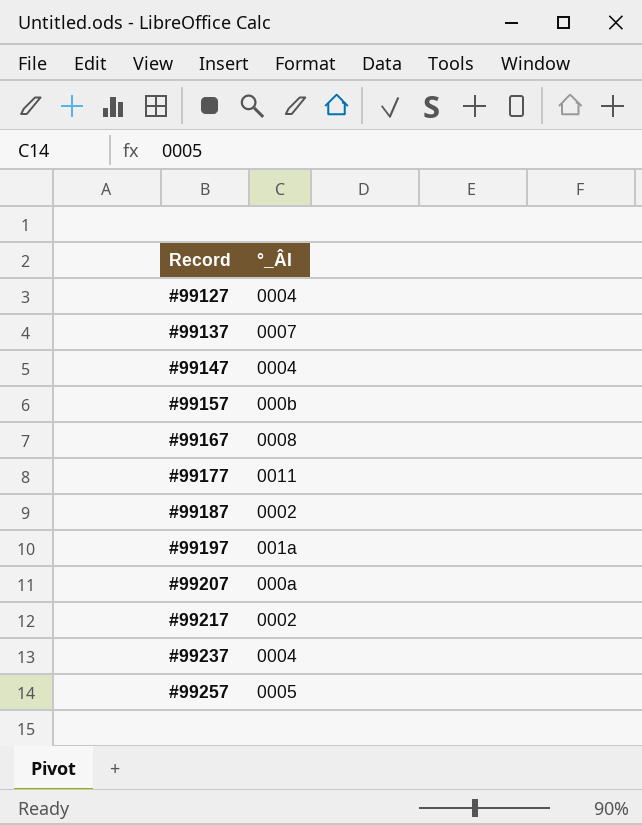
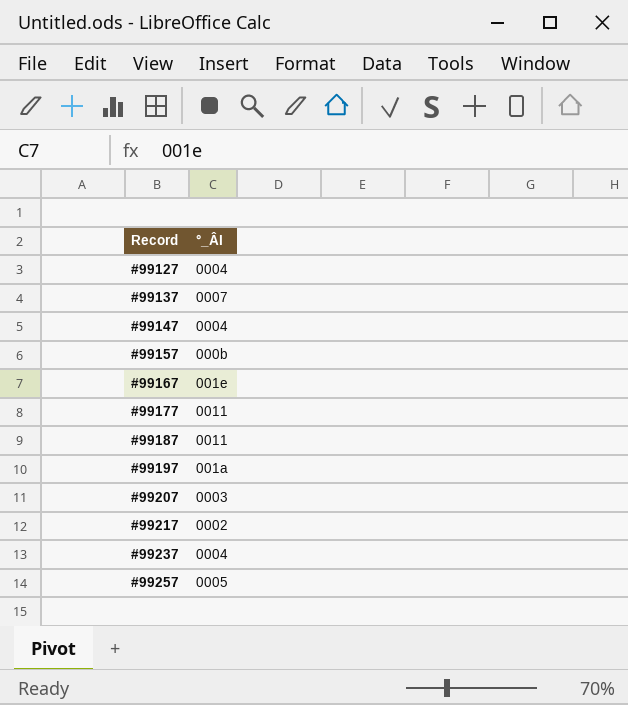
#99167 | °_ÂI: 0008 -> 001e
#99187 | °_ÂI: 0002 -> 0011
#99207 | °_ÂI: 000a -> 0003

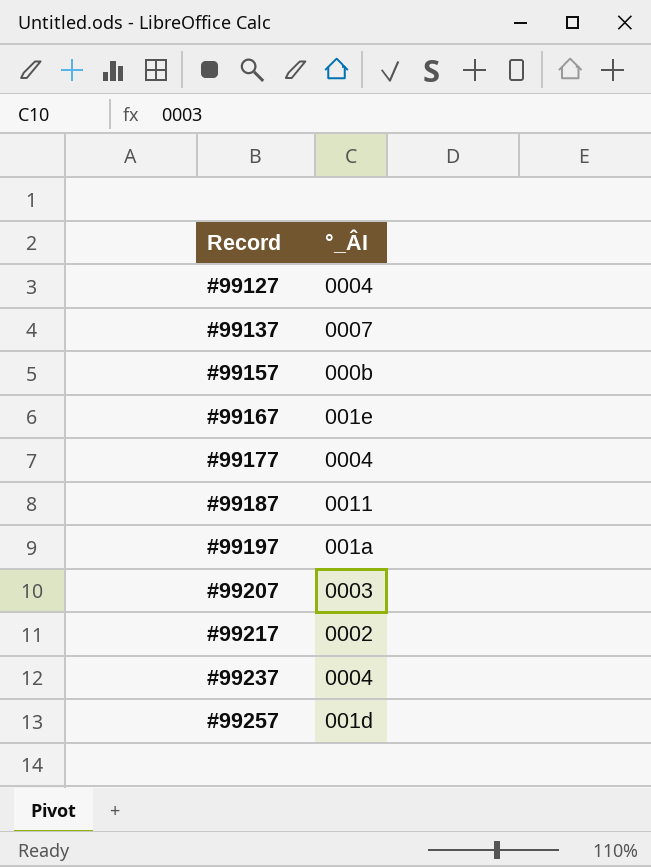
row #99147: 0004 -> none
#99177 | °_ÂI: 0011 -> 0004
#99257 | °_ÂI: 0005 -> 001d

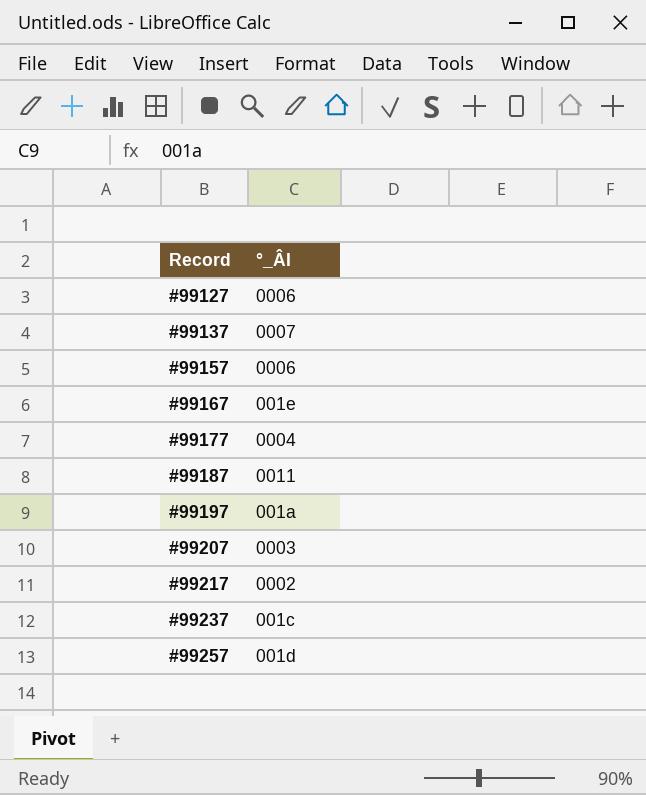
#99127 | °_ÂI: 0004 -> 0006
#99157 | °_ÂI: 000b -> 0006
#99237 | °_ÂI: 0004 -> 001c

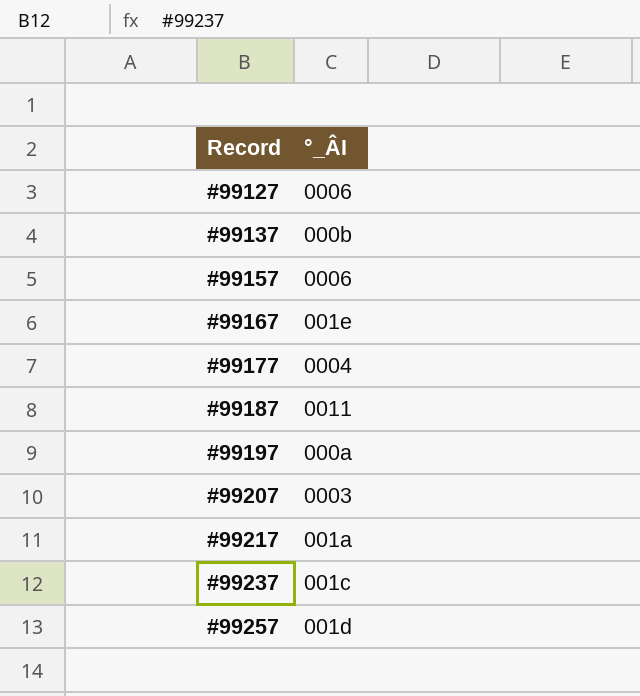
#99137 | °_ÂI: 0007 -> 000b
#99197 | °_ÂI: 001a -> 000a
#99217 | °_ÂI: 0002 -> 001a

